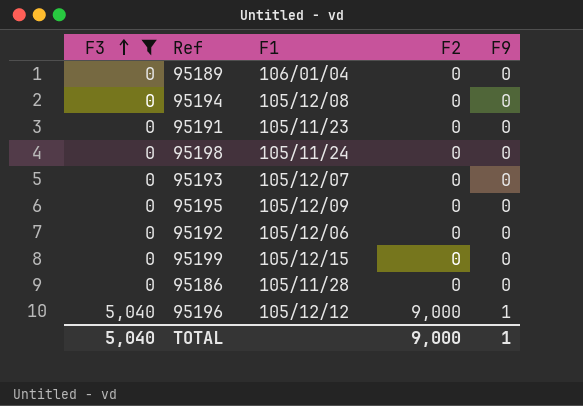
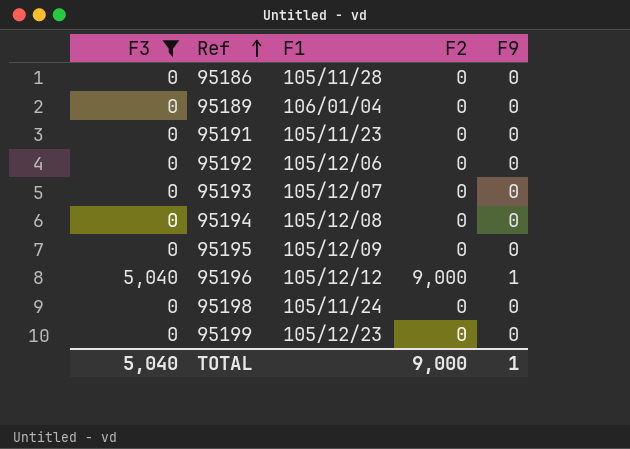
row order: F3 ascending -> Ref ascending
95199 | F1: 105/12/15 -> 105/12/23

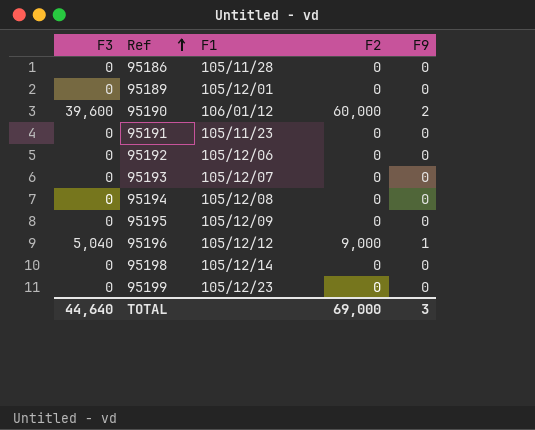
filter: F3 != 39,600 -> none
95189 | F1: 106/01/04 -> 105/12/01
95198 | F1: 105/11/24 -> 105/12/14
TOTAL | F3: 5,040 -> 44,640
TOTAL | F2: 9,000 -> 69,000
TOTAL | F9: 1 -> 3

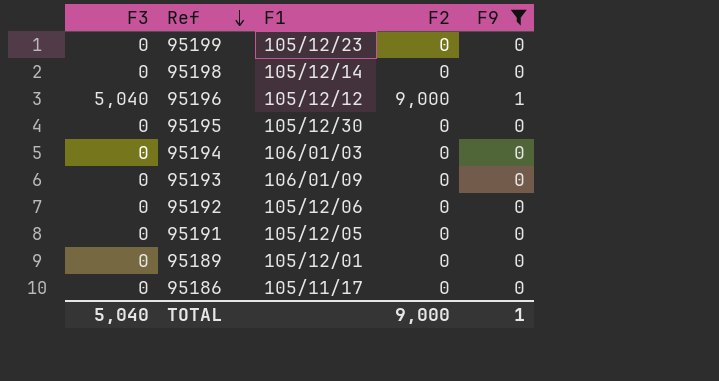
filter: none -> F9 != 2
row order: Ref ascending -> Ref descending
95195 | F1: 105/12/09 -> 105/12/30
95194 | F1: 105/12/08 -> 106/01/03
95193 | F1: 105/12/07 -> 106/01/09
95191 | F1: 105/11/23 -> 105/12/05
95186 | F1: 105/11/28 -> 105/11/17
TOTAL | F3: 44,640 -> 5,040
TOTAL | F2: 69,000 -> 9,000
TOTAL | F9: 3 -> 1

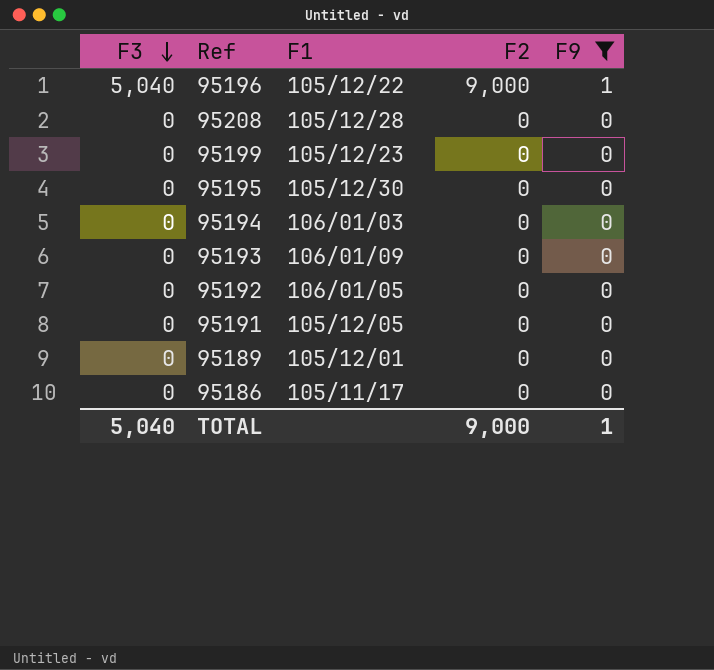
row order: Ref descending -> F3 descending
row 95198: 0 | 105/12/14 | 0 | 0 -> none
95196 | F1: 105/12/12 -> 105/12/22
row 95208: none -> 0 | 105/12/28 | 0 | 0
95192 | F1: 105/12/06 -> 106/01/05

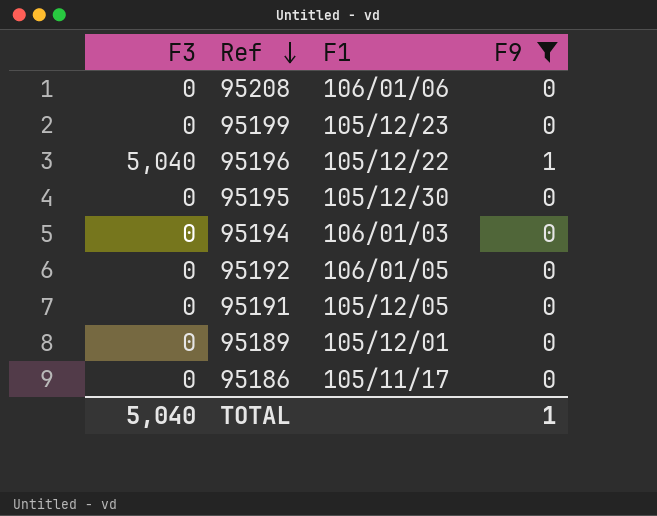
row order: F3 descending -> Ref descending
column F2 | position: 4 -> none
row 95193: 0 | 106/01/09 | 0 | 0 -> none
95208 | F1: 105/12/28 -> 106/01/06

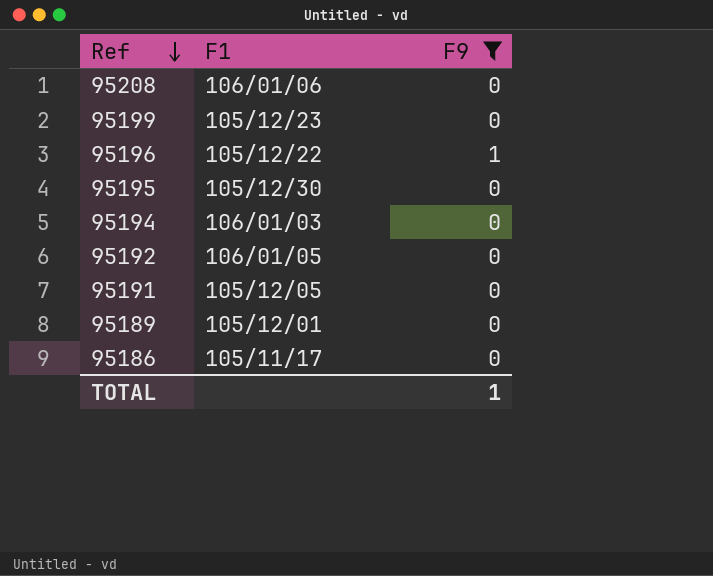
column F3 | position: 1 -> none

